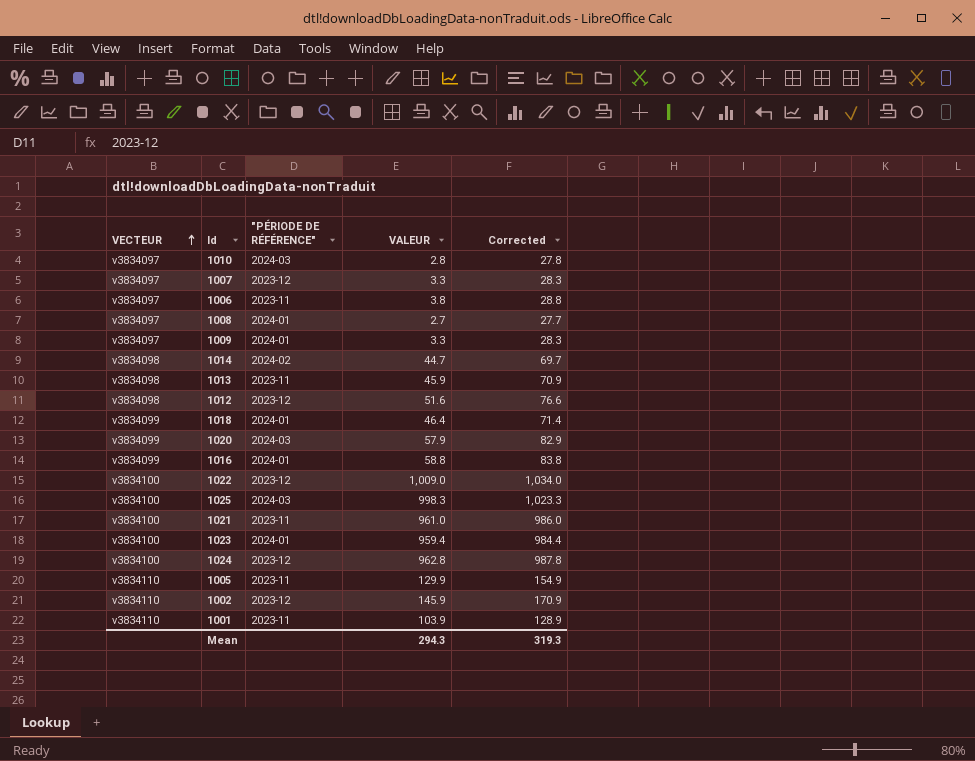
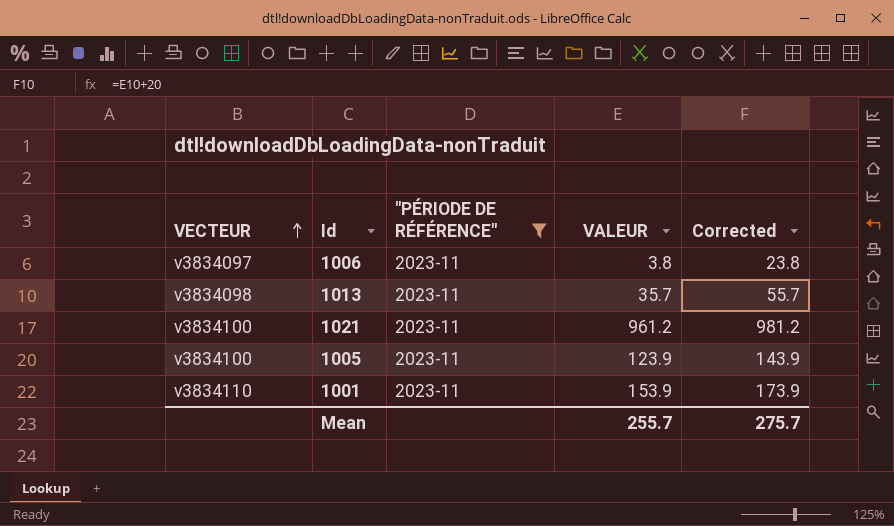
filter: none -> "PÉRIODE DE RÉFÉRENCE" = 2023-11
column Corrected | formula: [VALEUR] + 25 -> [VALEUR] + 20
1013 | VALEUR: 45.9 -> 35.7
1021 | VALEUR: 961.0 -> 961.2
1005 | VECTEUR: v3834110 -> v3834100
1005 | VALEUR: 129.9 -> 123.9
1001 | VALEUR: 103.9 -> 153.9
Mean | VALEUR: 294.3 -> 255.7
Mean | Corrected: 319.3 -> 275.7

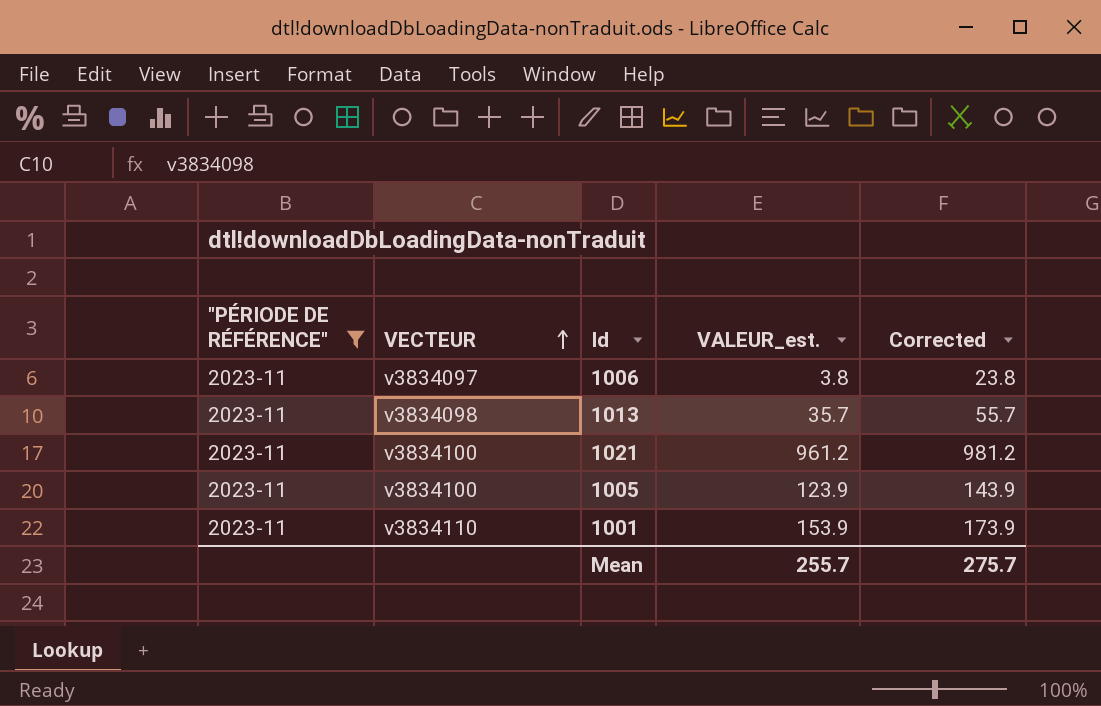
column "PÉRIODE DE RÉFÉRENCE" | position: 3 -> 1
column name: VALEUR -> VALEUR_est.

